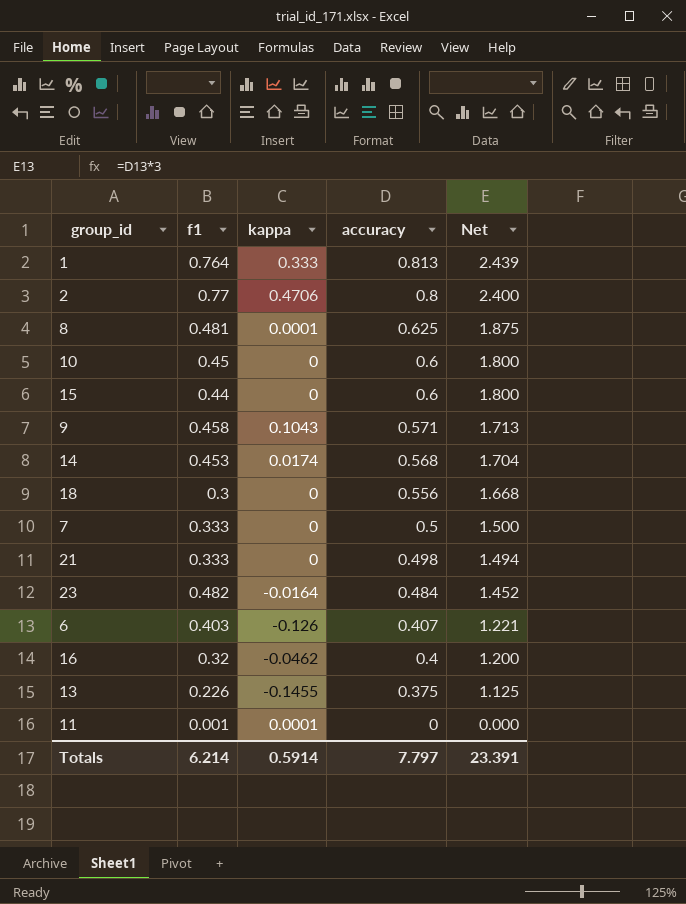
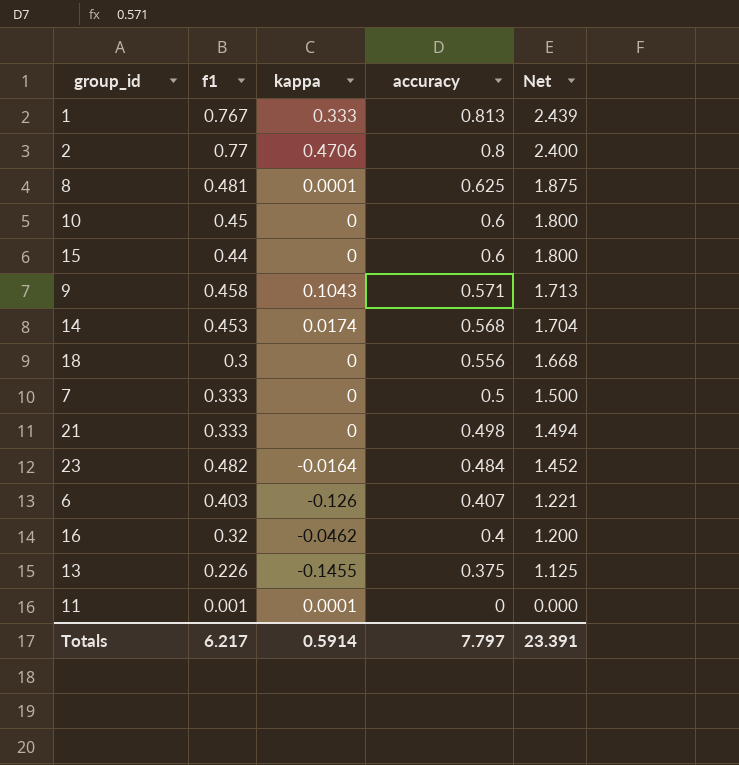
1 | f1: 0.764 -> 0.767
Totals | f1: 6.214 -> 6.217

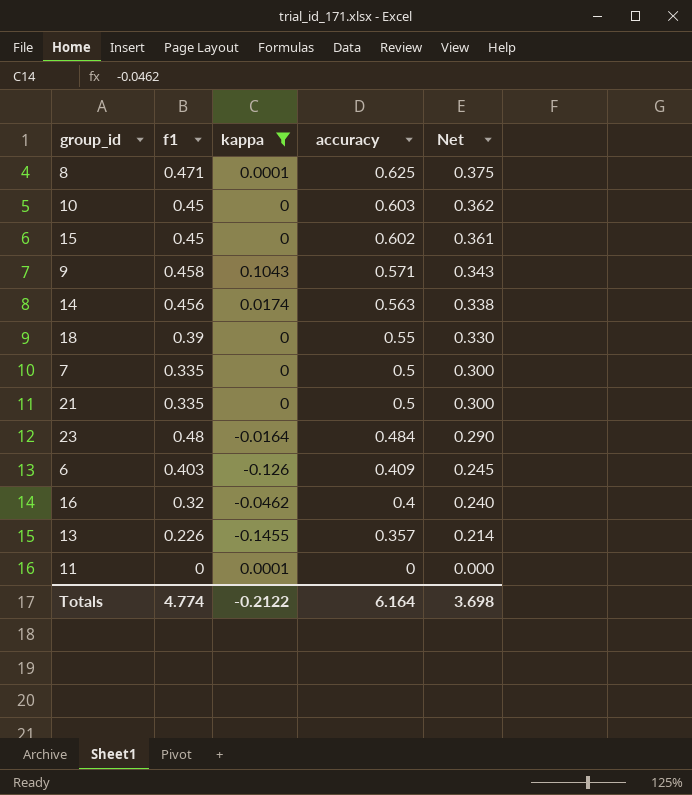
filter: none -> kappa <= 0.1043
column Net | formula: [accuracy] * 3 -> [accuracy] * 0.6
8 | f1: 0.481 -> 0.471
10 | accuracy: 0.6 -> 0.603
15 | f1: 0.44 -> 0.45
15 | accuracy: 0.6 -> 0.602
14 | f1: 0.453 -> 0.456
14 | accuracy: 0.568 -> 0.563
18 | f1: 0.3 -> 0.39
18 | accuracy: 0.556 -> 0.55
7 | f1: 0.333 -> 0.335
21 | f1: 0.333 -> 0.335
21 | accuracy: 0.498 -> 0.5
23 | f1: 0.482 -> 0.48
6 | accuracy: 0.407 -> 0.409
13 | accuracy: 0.375 -> 0.357
11 | f1: 0.001 -> 0
Totals | f1: 6.217 -> 4.774
Totals | kappa: 0.5914 -> -0.2122
Totals | accuracy: 7.797 -> 6.164
Totals | Net: 23.391 -> 3.698

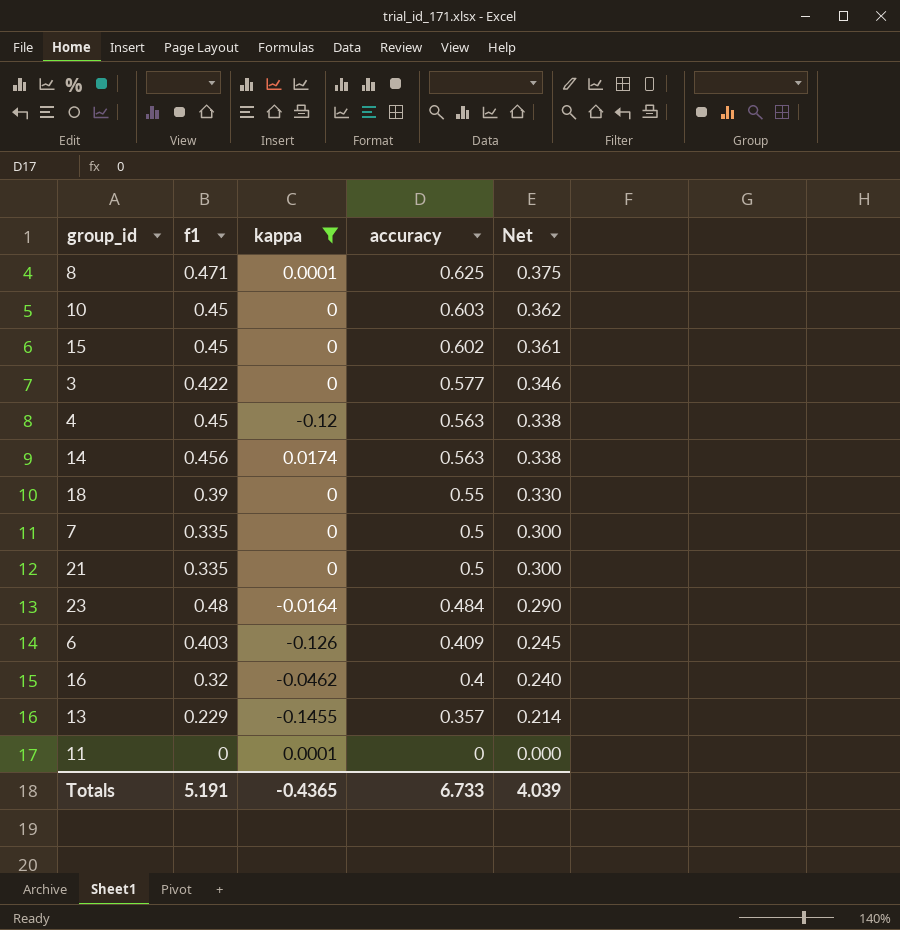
row 9: 0.458 | 0.1043 | 0.571 | 0.343 -> none
row 3: none -> 0.422 | 0 | 0.577 | 0.346
row 4: none -> 0.45 | -0.12 | 0.563 | 0.338
13 | f1: 0.226 -> 0.229
Totals | f1: 4.774 -> 5.191
Totals | kappa: -0.2122 -> -0.4365
Totals | accuracy: 6.164 -> 6.733
Totals | Net: 3.698 -> 4.039

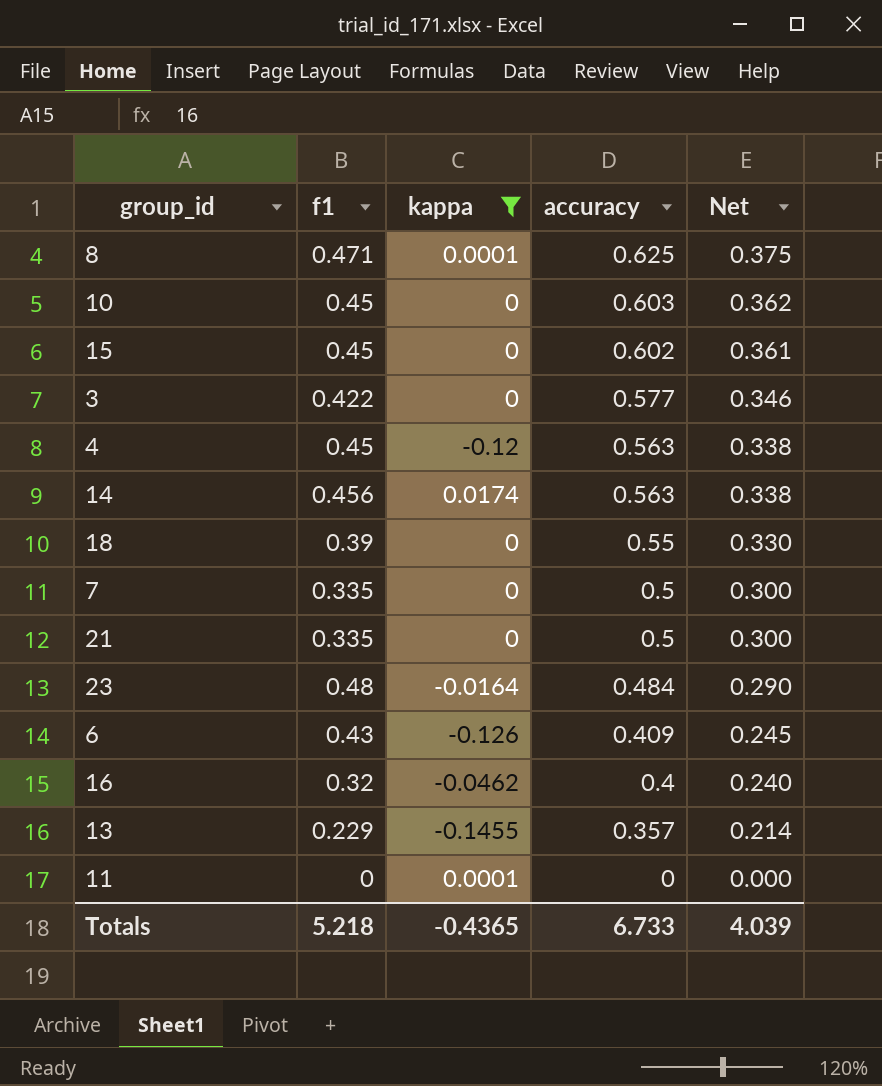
6 | f1: 0.403 -> 0.43
Totals | f1: 5.191 -> 5.218

